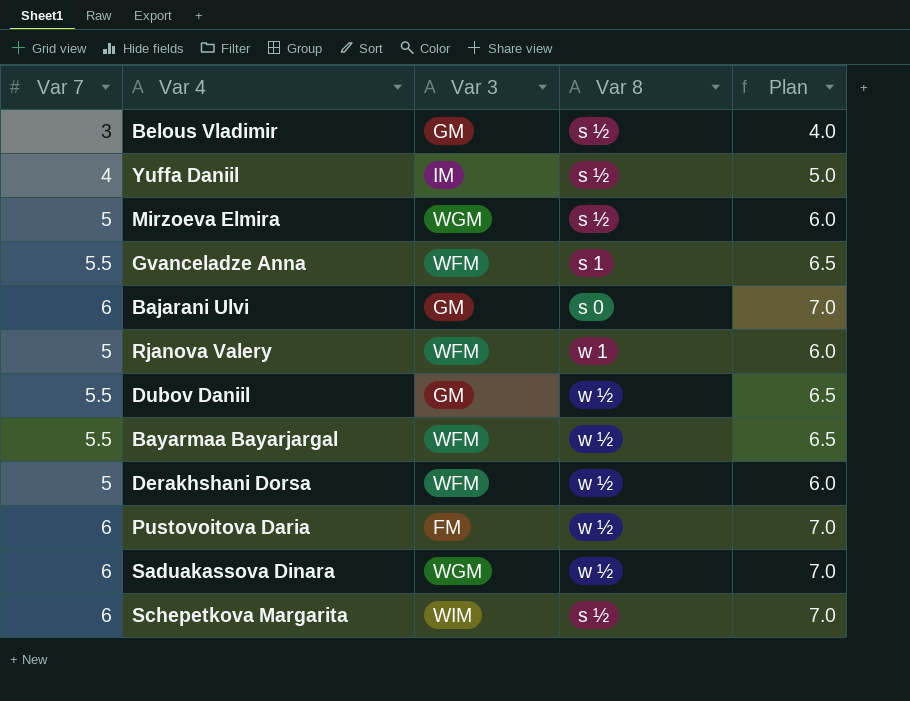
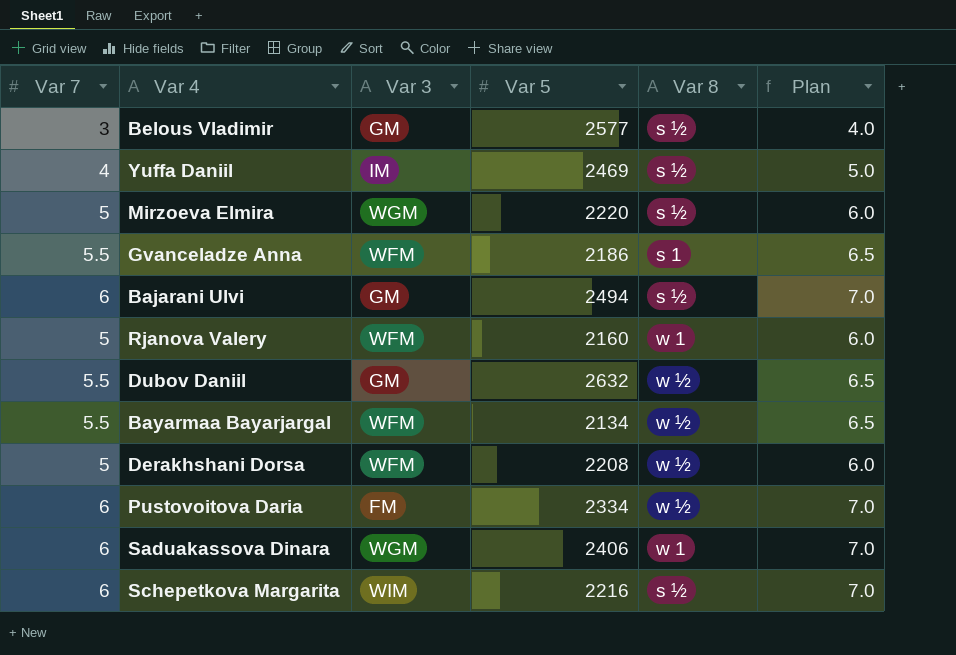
column Var 5 | position: none -> 4
Bajarani Ulvi | Var 8: s 0 -> s ½
Saduakassova Dinara | Var 8: w ½ -> w 1

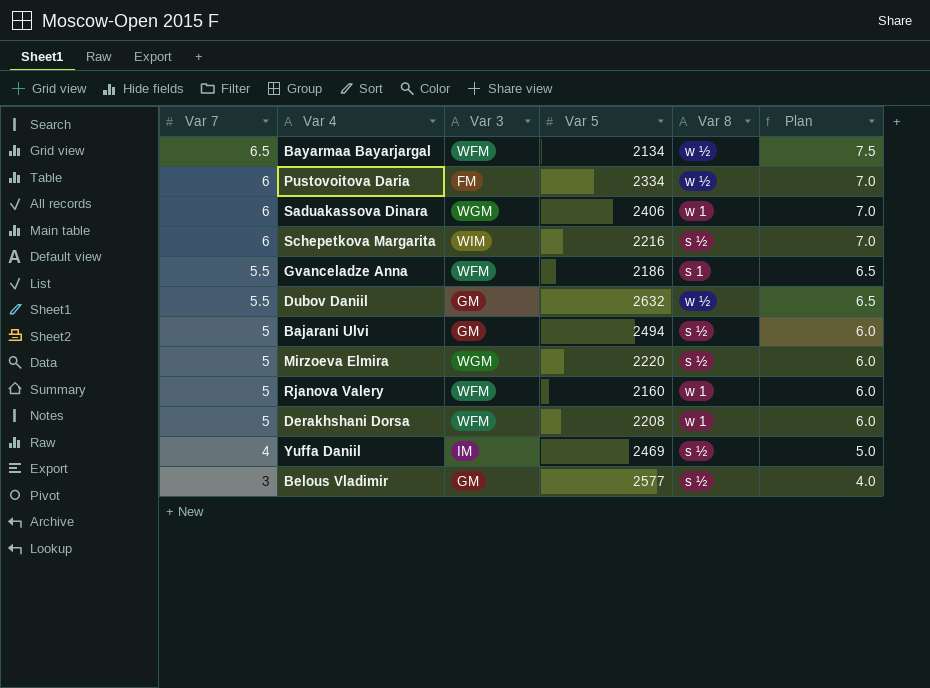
row order: none -> Var 7 descending
Bayarmaa Bayarjargal | Var 7: 5.5 -> 6.5
Bayarmaa Bayarjargal | Plan: 6.5 -> 7.5
Bajarani Ulvi | Var 7: 6 -> 5
Bajarani Ulvi | Plan: 7.0 -> 6.0
Derakhshani Dorsa | Var 8: w ½ -> w 1

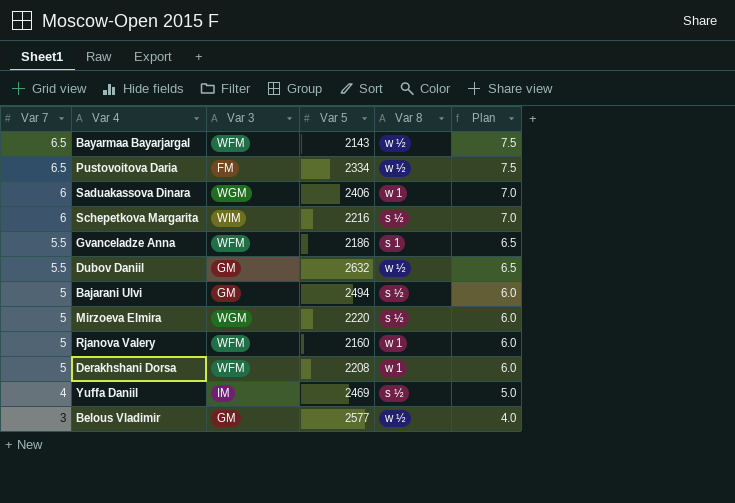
Bayarmaa Bayarjargal | Var 5: 2134 -> 2143
Pustovoitova Daria | Var 7: 6 -> 6.5
Pustovoitova Daria | Plan: 7.0 -> 7.5
Belous Vladimir | Var 8: s ½ -> w ½

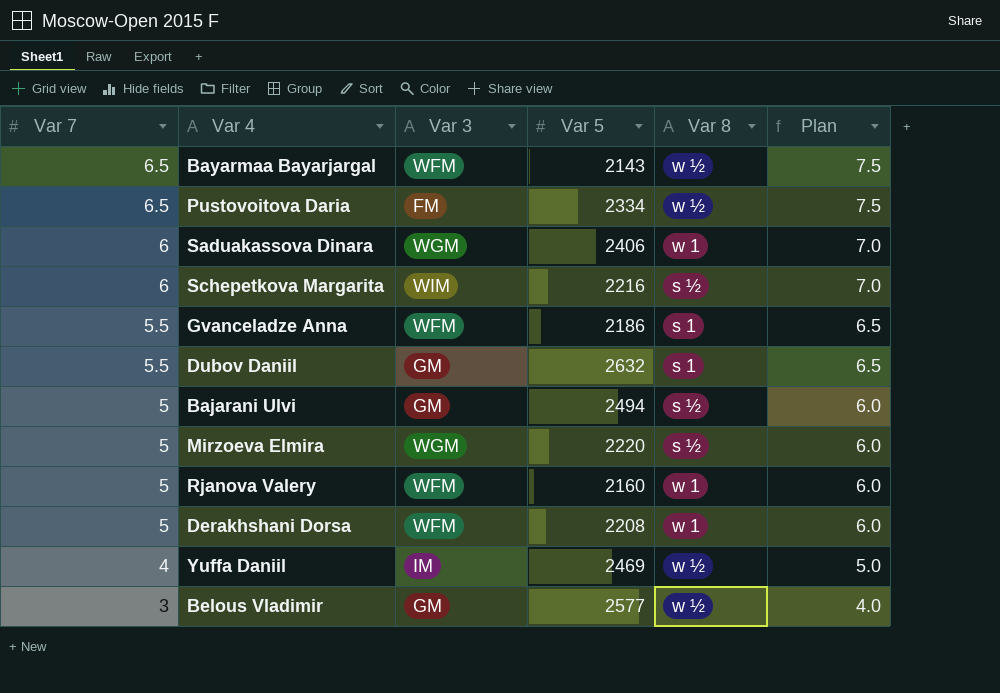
Dubov Daniil | Var 8: w ½ -> s 1
Yuffa Daniil | Var 8: s ½ -> w ½

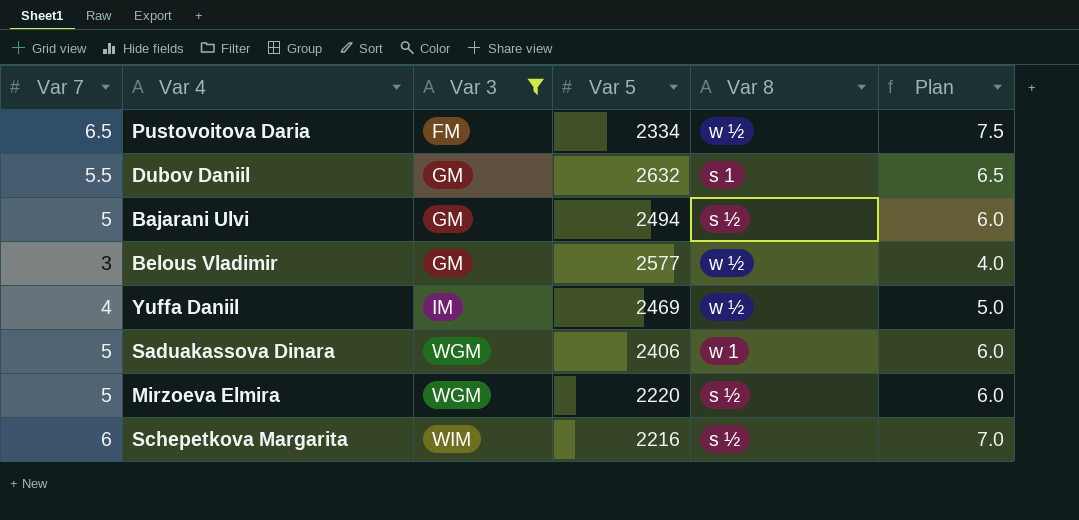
filter: none -> Var 3 != WFM
row order: Var 7 descending -> Var 3 ascending
Saduakassova Dinara | Var 7: 6 -> 5
Saduakassova Dinara | Plan: 7.0 -> 6.0

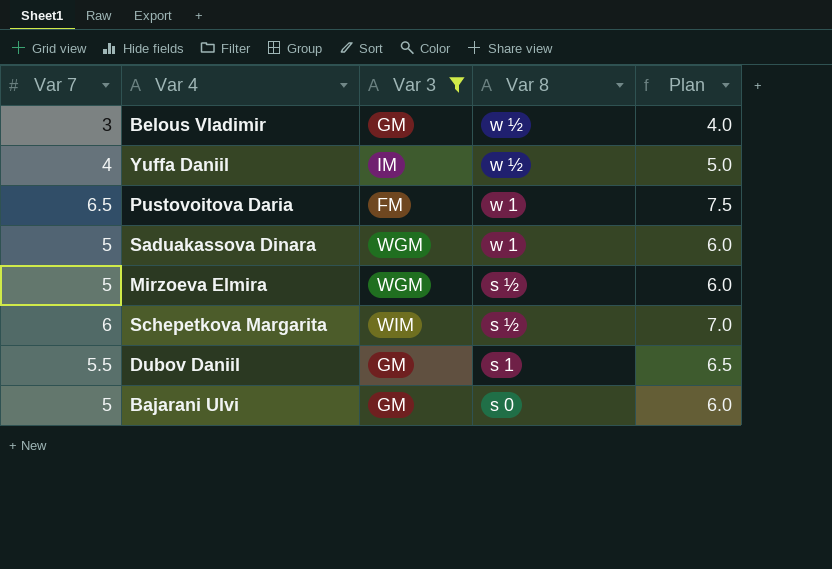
row order: Var 3 ascending -> Var 8 descending
column Var 5 | position: 4 -> none
Pustovoitova Daria | Var 8: w ½ -> w 1
Bajarani Ulvi | Var 8: s ½ -> s 0

